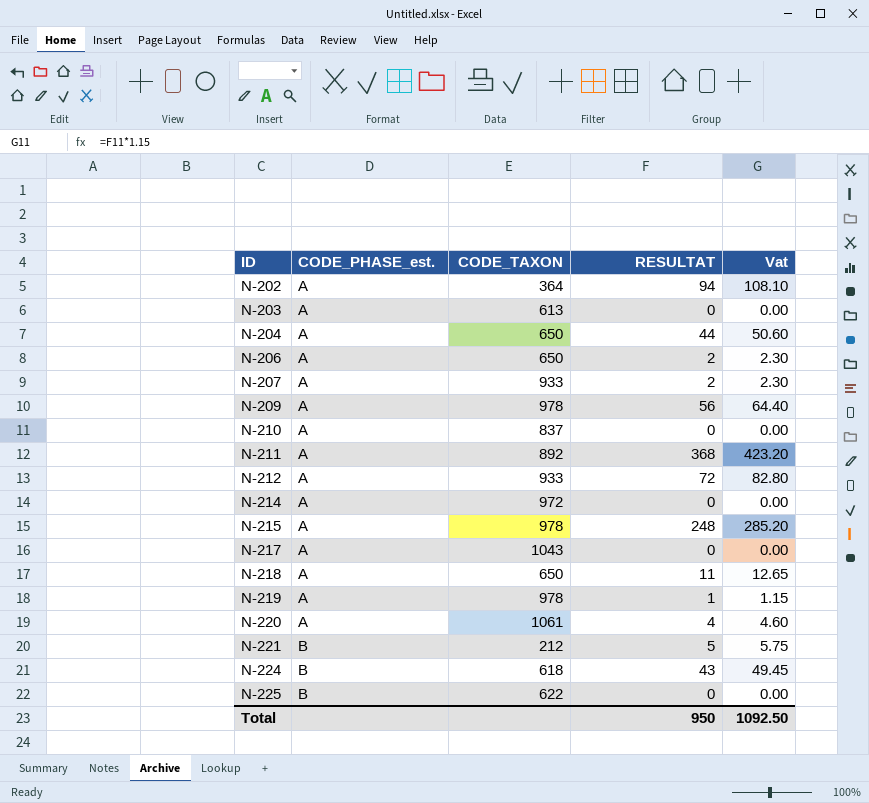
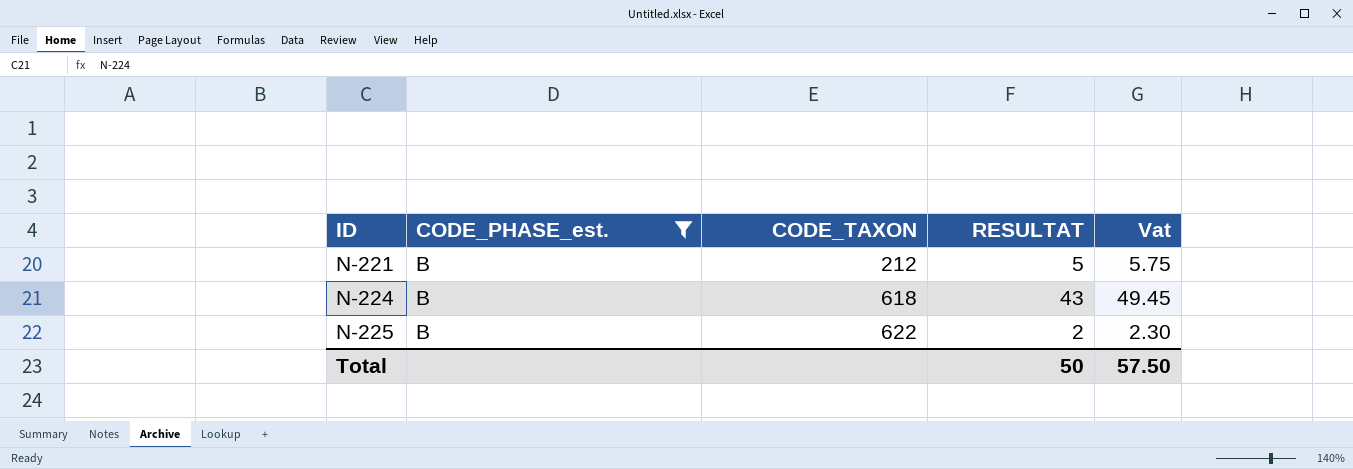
filter: none -> CODE_PHASE_est. = B
N-225 | RESULTAT: 0 -> 2
N-225 | Vat: 0.00 -> 2.30
Total | RESULTAT: 950 -> 50
Total | Vat: 1092.50 -> 57.50

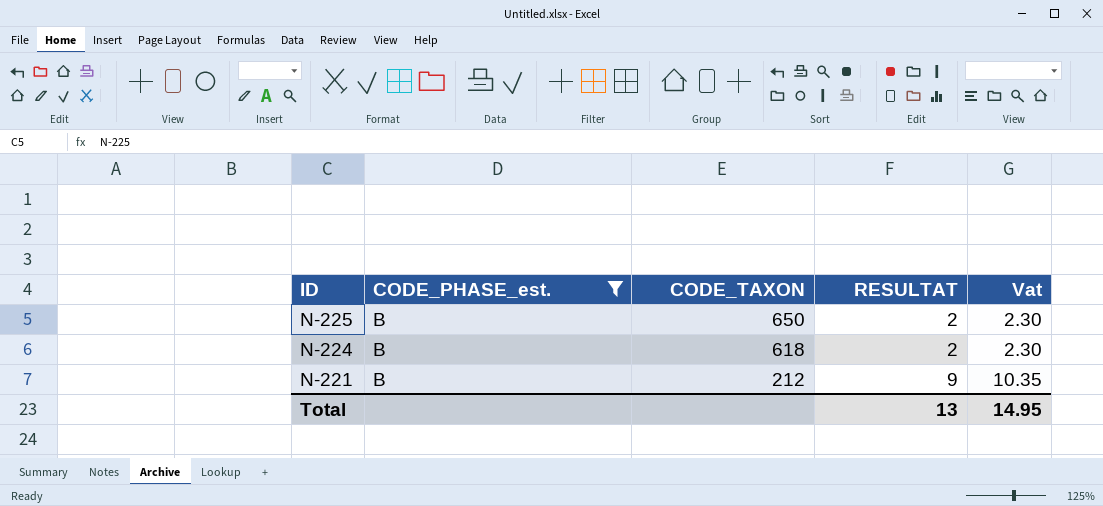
row order: ID ascending -> ID descending
N-225 | CODE_TAXON: 622 -> 650
N-224 | RESULTAT: 43 -> 2
N-224 | Vat: 49.45 -> 2.30
N-221 | RESULTAT: 5 -> 9
N-221 | Vat: 5.75 -> 10.35
Total | RESULTAT: 50 -> 13
Total | Vat: 57.50 -> 14.95

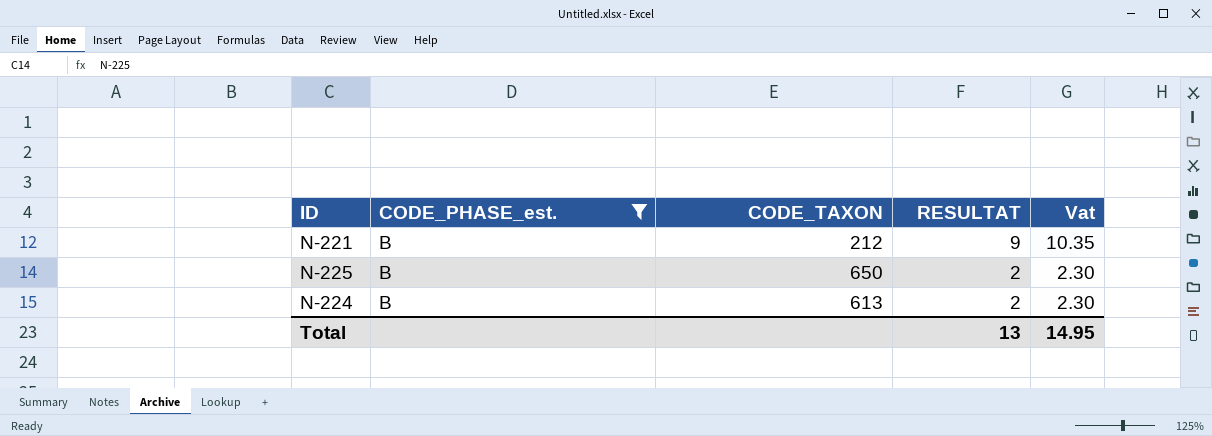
row order: ID descending -> RESULTAT descending
N-224 | CODE_TAXON: 618 -> 613

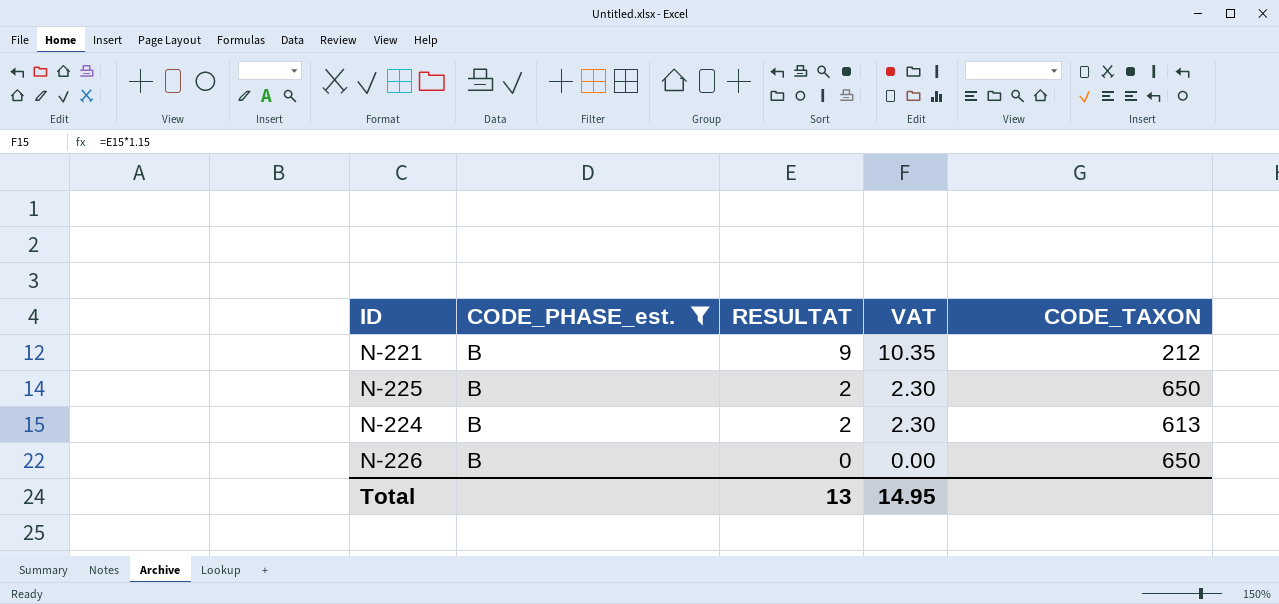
column name: Vat -> VAT
column CODE_TAXON | position: 3 -> 5
row N-226: none -> B | 0 | 0.00 | 650

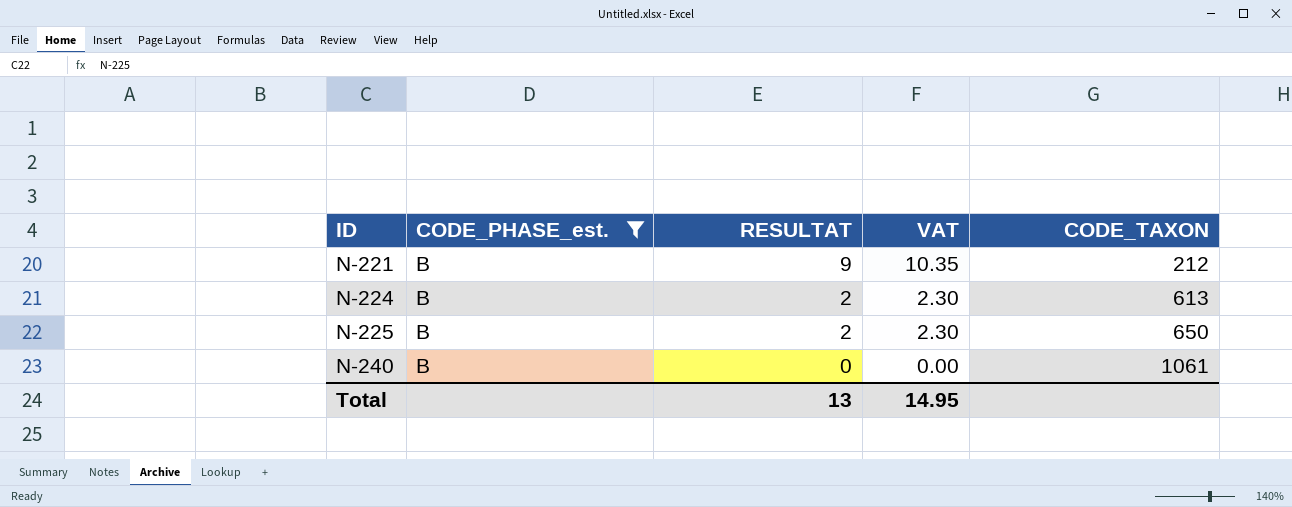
row order: RESULTAT descending -> ID ascending
row N-226: B | 0 | 0.00 | 650 -> none
row N-240: none -> B | 0 | 0.00 | 1061

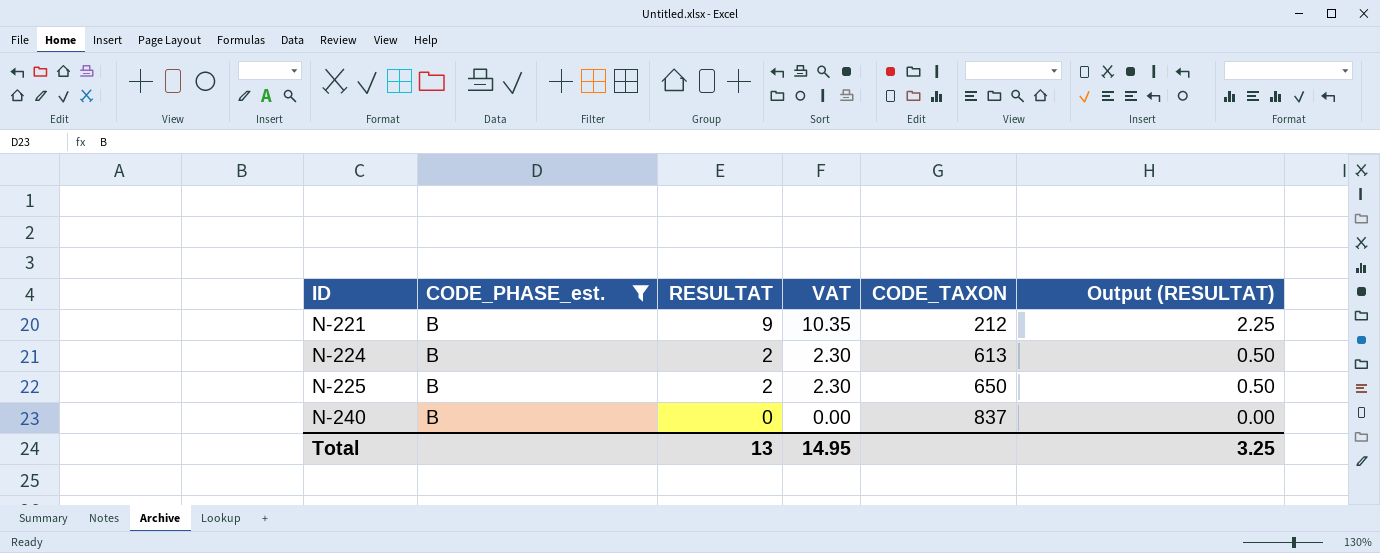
column Output (RESULTAT) | formula: none -> [RESULTAT] * 0.25
N-240 | CODE_TAXON: 1061 -> 837

